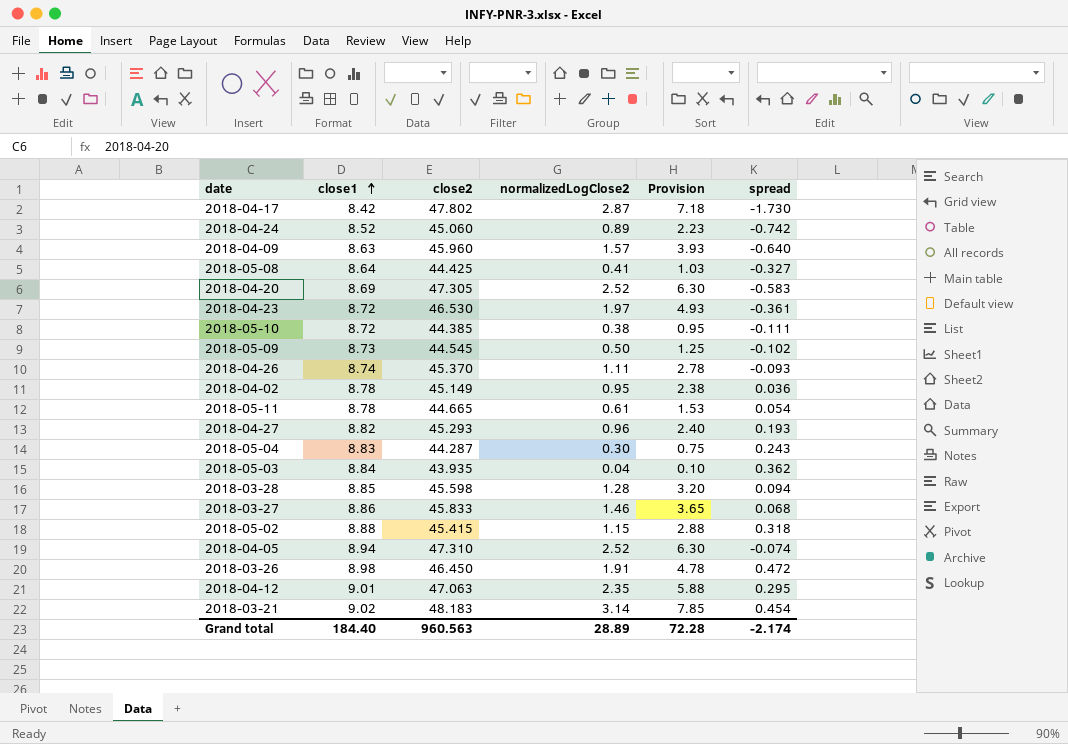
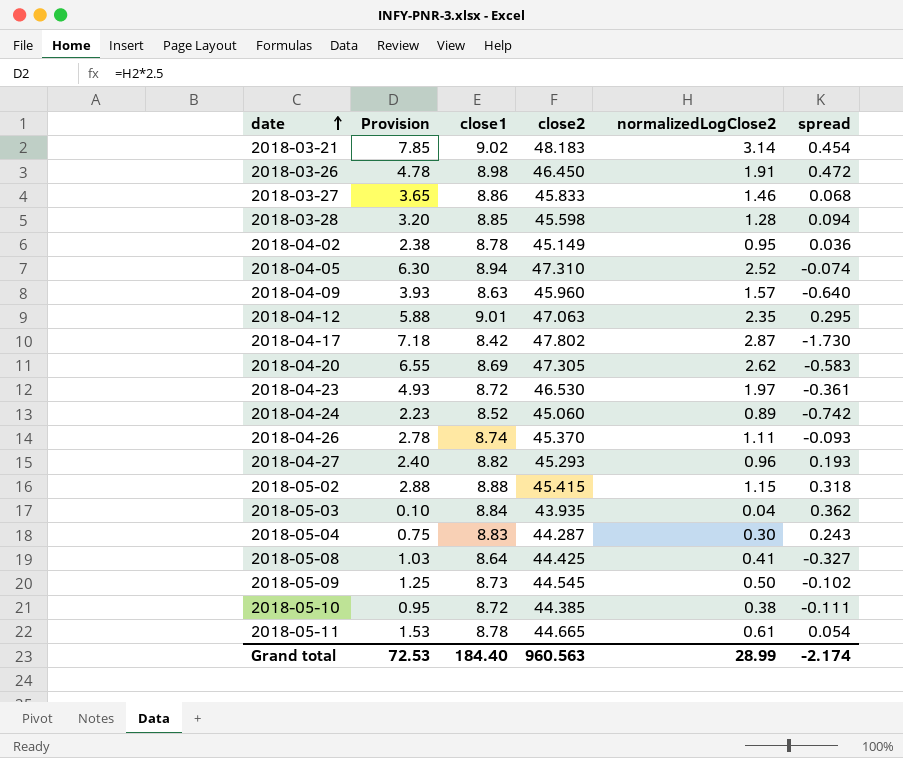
row order: close1 ascending -> date ascending
column Provision | position: 5 -> 2
2018-04-20 | Provision: 6.30 -> 6.55
2018-04-20 | normalizedLogClose2: 2.52 -> 2.62
Grand total | Provision: 72.28 -> 72.53
Grand total | normalizedLogClose2: 28.89 -> 28.99

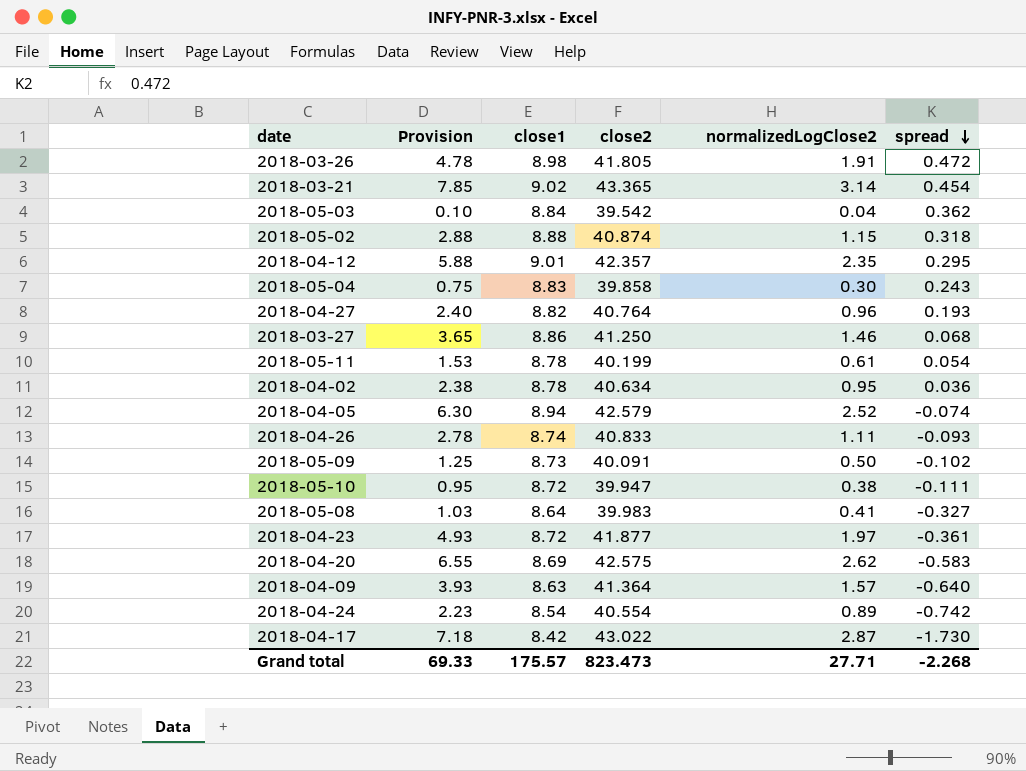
row order: date ascending -> spread descending
row 2018-03-28: 3.20 | 8.85 | 45.598 | 1.28 | 0.094 -> none
2018-03-26 | close2: 46.450 -> 41.805
2018-03-21 | close2: 48.183 -> 43.365
2018-05-03 | close2: 43.935 -> 39.542
2018-05-02 | close2: 45.415 -> 40.874
2018-04-12 | close2: 47.063 -> 42.357
2018-05-04 | close2: 44.287 -> 39.858
2018-04-27 | close2: 45.293 -> 40.764
2018-03-27 | close2: 45.833 -> 41.250
2018-05-11 | close2: 44.665 -> 40.199
2018-04-02 | close2: 45.149 -> 40.634
2018-04-05 | close2: 47.310 -> 42.579
2018-04-26 | close2: 45.370 -> 40.833
2018-05-09 | close2: 44.545 -> 40.091
2018-05-10 | close2: 44.385 -> 39.947
2018-05-08 | close2: 44.425 -> 39.983
2018-04-23 | close2: 46.530 -> 41.877
2018-04-20 | close2: 47.305 -> 42.575
2018-04-09 | close2: 45.960 -> 41.364
2018-04-24 | close1: 8.52 -> 8.54
2018-04-24 | close2: 45.060 -> 40.554
2018-04-17 | close2: 47.802 -> 43.022
Grand total | Provision: 72.53 -> 69.33
Grand total | close1: 184.40 -> 175.57
Grand total | close2: 960.563 -> 823.473
Grand total | normalizedLogClose2: 28.99 -> 27.71
Grand total | spread: -2.174 -> -2.268

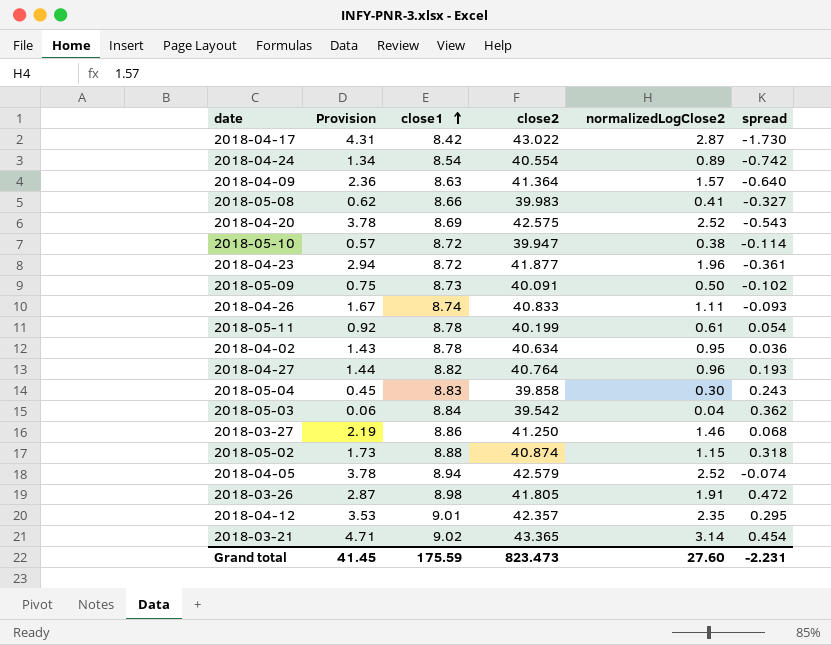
row order: spread descending -> close1 ascending
column Provision | formula: [normalizedLogClose2] * 2.5 -> [normalizedLogClose2] * 1.5
2018-05-08 | close1: 8.64 -> 8.66
2018-04-20 | normalizedLogClose2: 2.62 -> 2.52
2018-04-20 | spread: -0.583 -> -0.543
2018-05-10 | spread: -0.111 -> -0.114
2018-04-23 | normalizedLogClose2: 1.97 -> 1.96
Grand total | Provision: 69.33 -> 41.45
Grand total | close1: 175.57 -> 175.59
Grand total | normalizedLogClose2: 27.71 -> 27.60
Grand total | spread: -2.268 -> -2.231

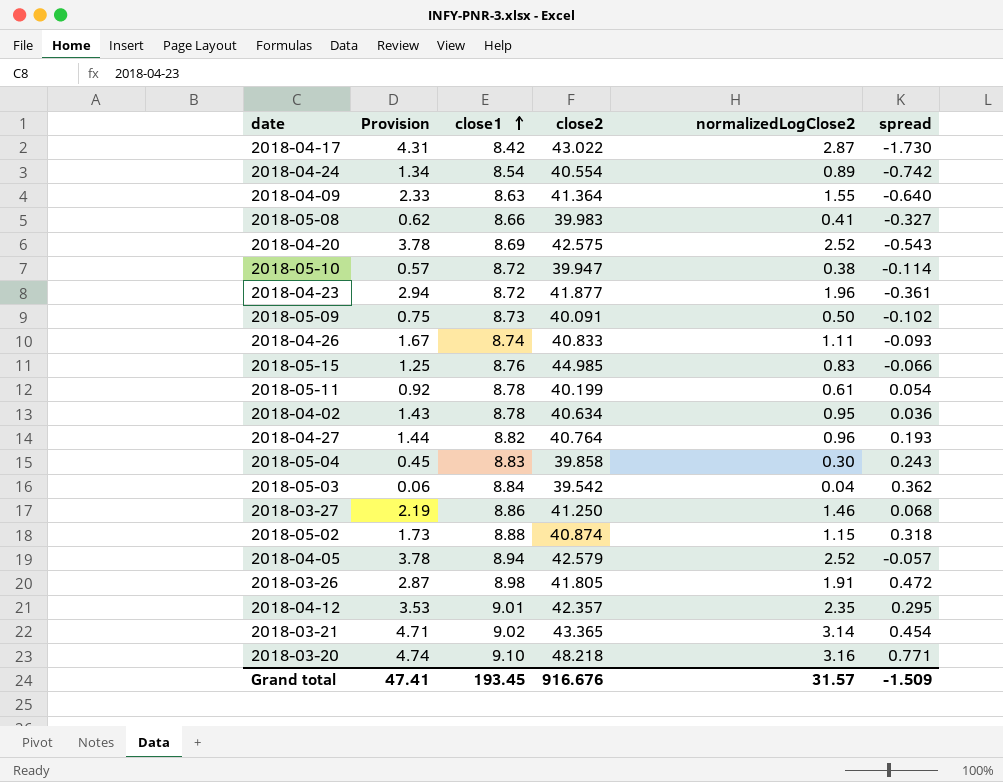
2018-04-09 | Provision: 2.36 -> 2.33
2018-04-09 | normalizedLogClose2: 1.57 -> 1.55
row 2018-05-15: none -> 1.25 | 8.76 | 44.985 | 0.83 | -0.066
2018-04-05 | spread: -0.074 -> -0.057
row 2018-03-20: none -> 4.74 | 9.10 | 48.218 | 3.16 | 0.771
Grand total | Provision: 41.45 -> 47.41
Grand total | close1: 175.59 -> 193.45
Grand total | close2: 823.473 -> 916.676
Grand total | normalizedLogClose2: 27.60 -> 31.57
Grand total | spread: -2.231 -> -1.509

